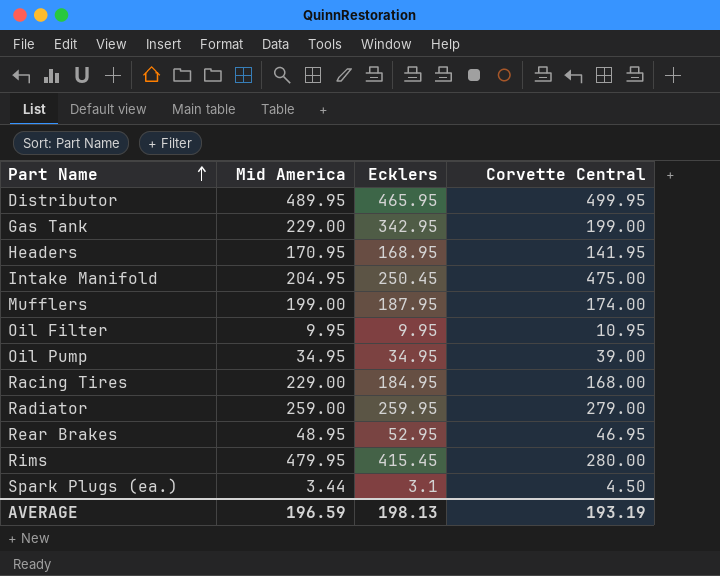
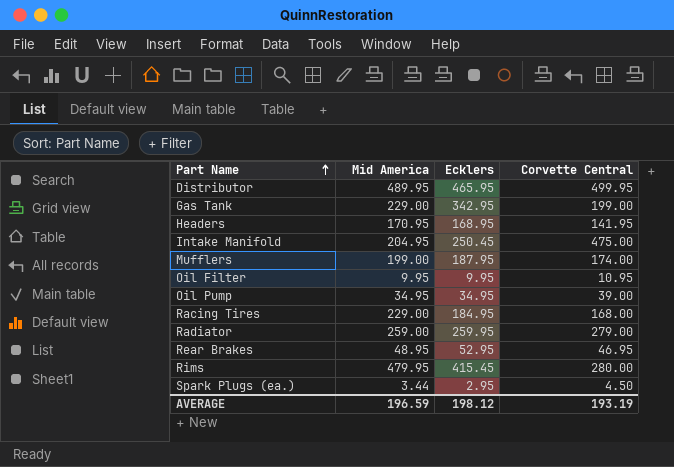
Spark Plugs (ea.) | Ecklers: 3.1 -> 2.95
AVERAGE | Ecklers: 198.13 -> 198.12

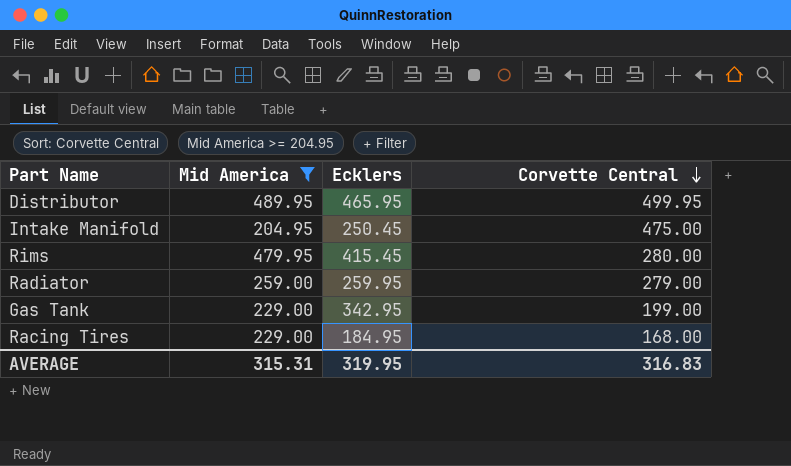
filter: none -> Mid America >= 204.95
row order: Part Name ascending -> Corvette Central descending
AVERAGE | Mid America: 196.59 -> 315.31
AVERAGE | Ecklers: 198.12 -> 319.95
AVERAGE | Corvette Central: 193.19 -> 316.83

